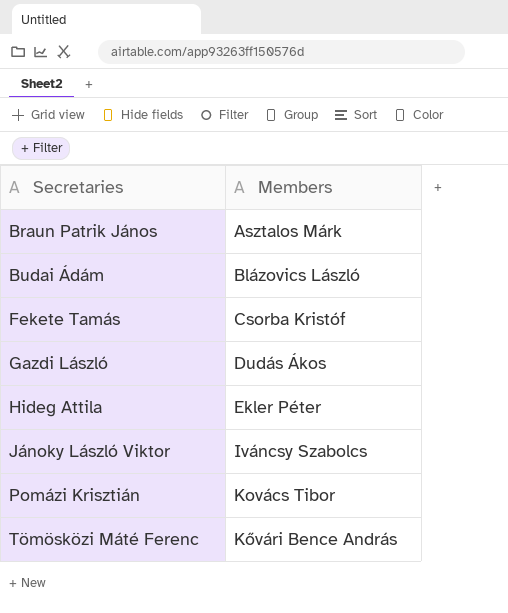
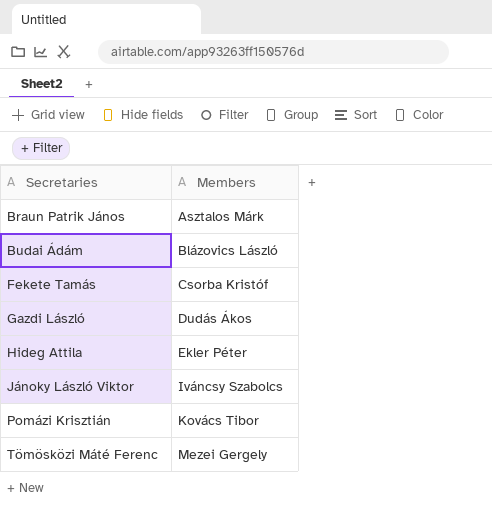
Tömösközi Máté Ferenc | Members: Kővári Bence András -> Mezei Gergely

